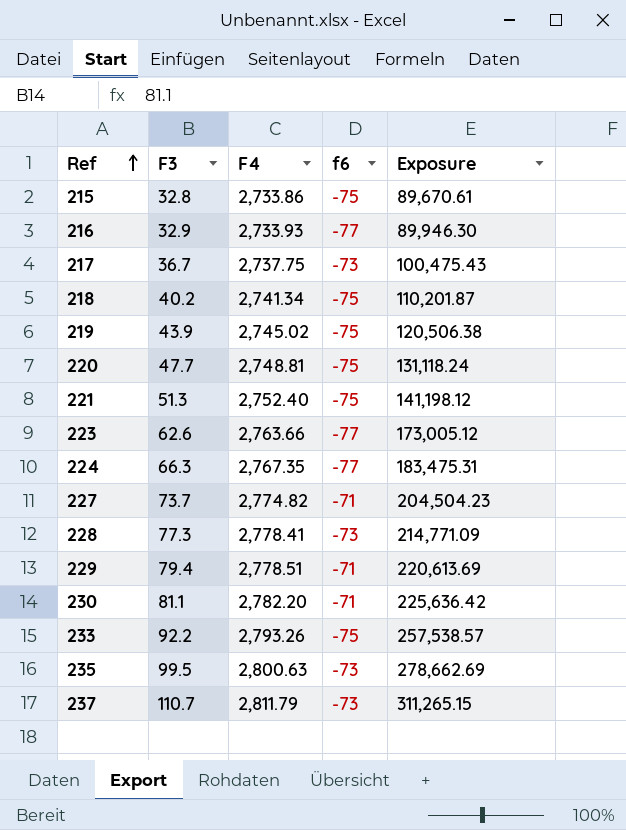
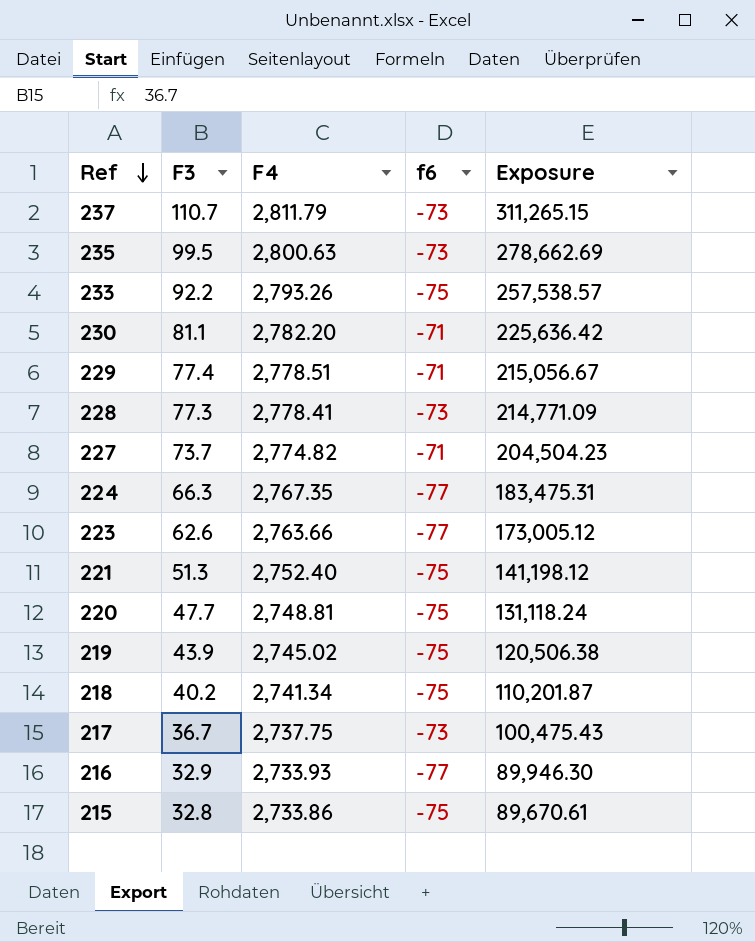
row order: Ref ascending -> Ref descending
229 | F3: 79.4 -> 77.4
229 | Exposure: 220,613.69 -> 215,056.67

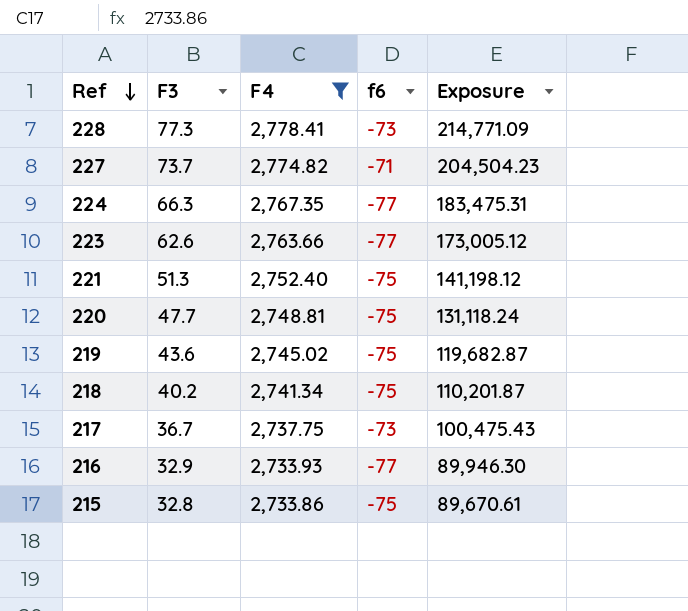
filter: none -> F4 <= 2,778.41
219 | F3: 43.9 -> 43.6
219 | Exposure: 120,506.38 -> 119,682.87

